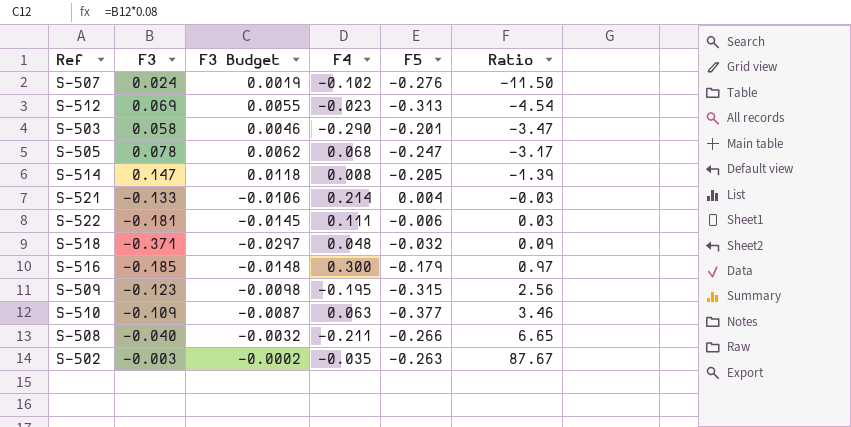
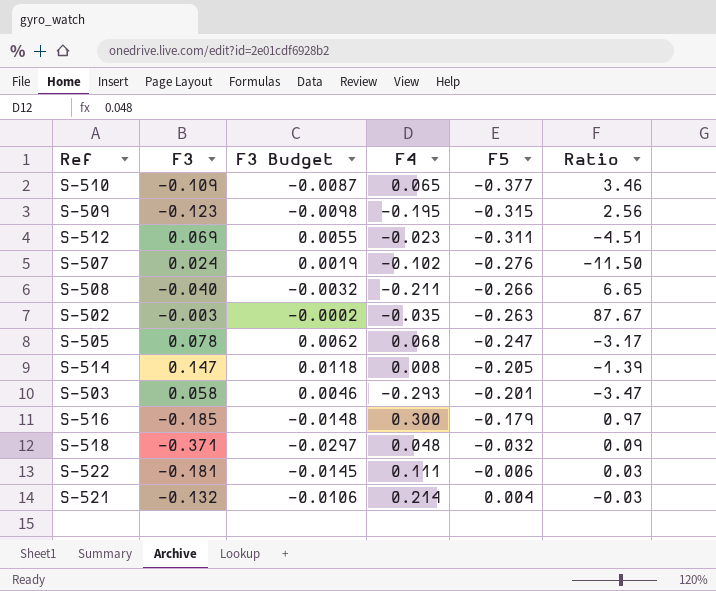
row order: Ratio ascending -> F5 ascending
S-510 | F4: 0.063 -> 0.065
S-512 | F5: -0.313 -> -0.311
S-512 | Ratio: -4.54 -> -4.51
S-503 | F4: -0.290 -> -0.293
S-521 | F3: -0.133 -> -0.132

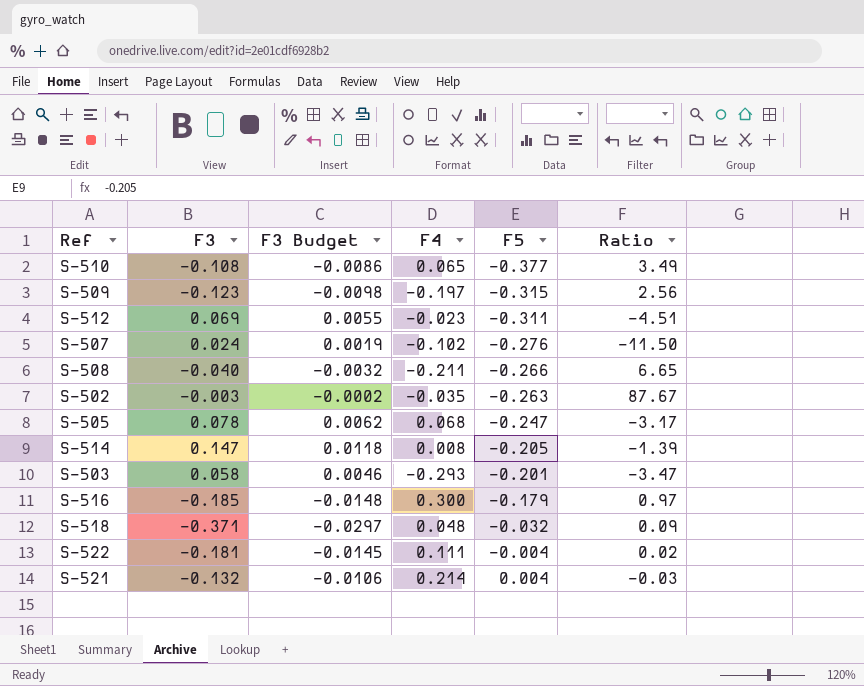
S-510 | F3: -0.109 -> -0.108
S-510 | F3 Budget: -0.0087 -> -0.0086
S-510 | Ratio: 3.46 -> 3.49
S-509 | F4: -0.195 -> -0.197
S-522 | F5: -0.006 -> -0.004
S-522 | Ratio: 0.03 -> 0.02

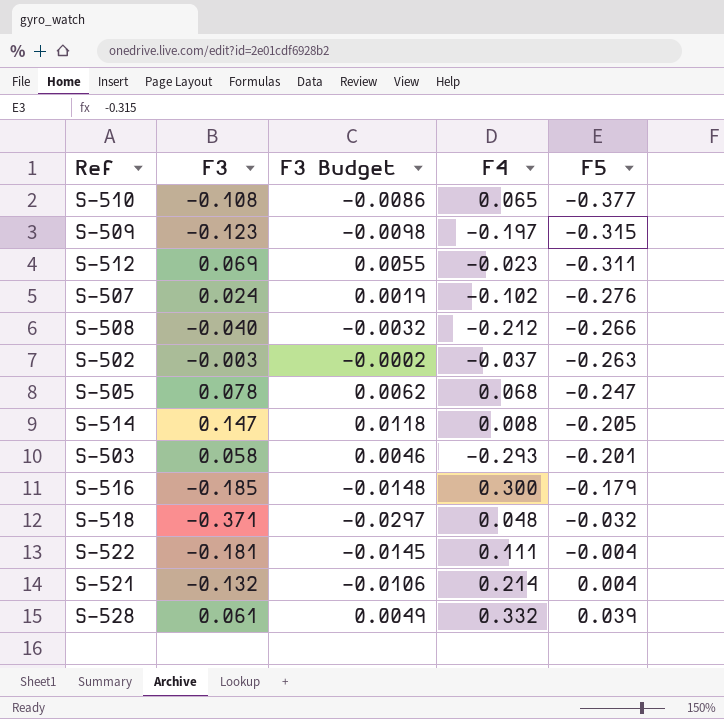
column Ratio | formula: [F5] / [F3] -> none
S-508 | F4: -0.211 -> -0.212
S-502 | F4: -0.035 -> -0.037
row S-528: none -> 0.061 | 0.0049 | 0.332 | 0.039

